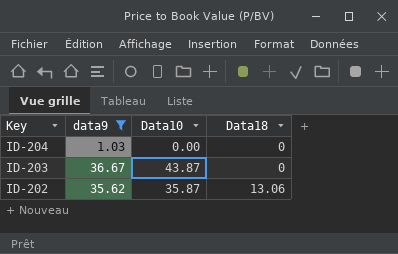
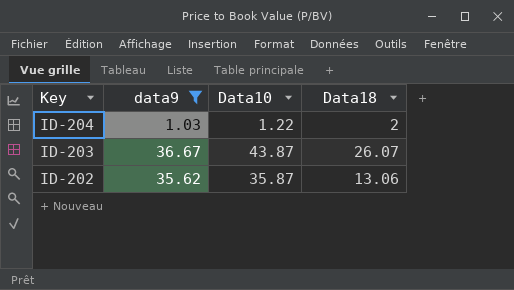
ID-204 | Data10: 0.00 -> 1.22
ID-204 | Data18: 0 -> 2
ID-203 | Data18: 0 -> 26.07

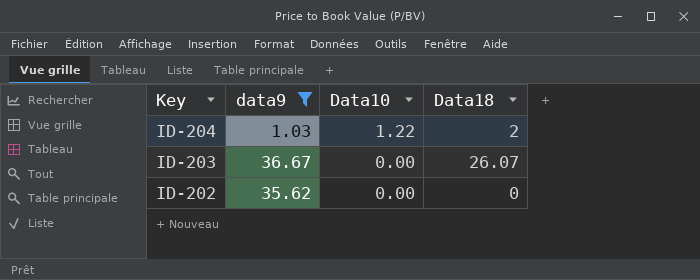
ID-203 | Data10: 43.87 -> 0.00
ID-202 | Data10: 35.87 -> 0.00
ID-202 | Data18: 13.06 -> 0

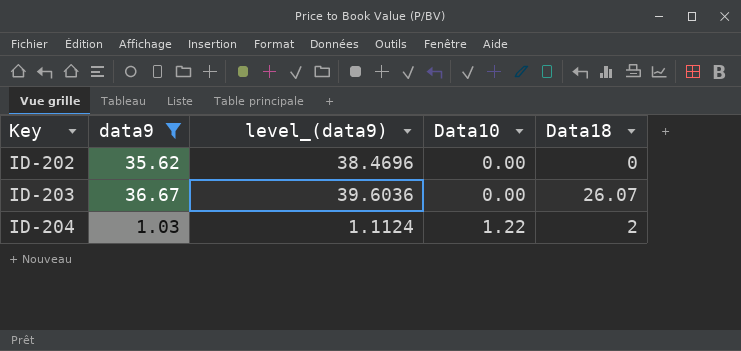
row order: Key descending -> Key ascending
column level_(data9) | formula: none -> [data9] * 1.08

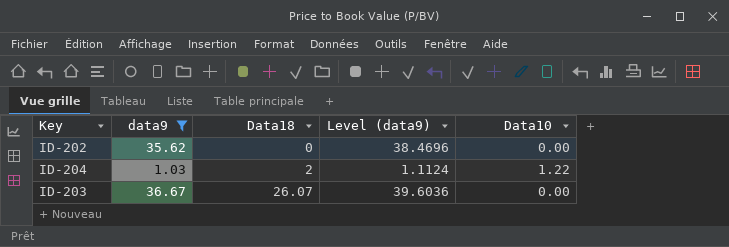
row order: Key ascending -> Data18 ascending
column Data18 | position: 5 -> 3
column name: level_(data9) -> Level (data9)

